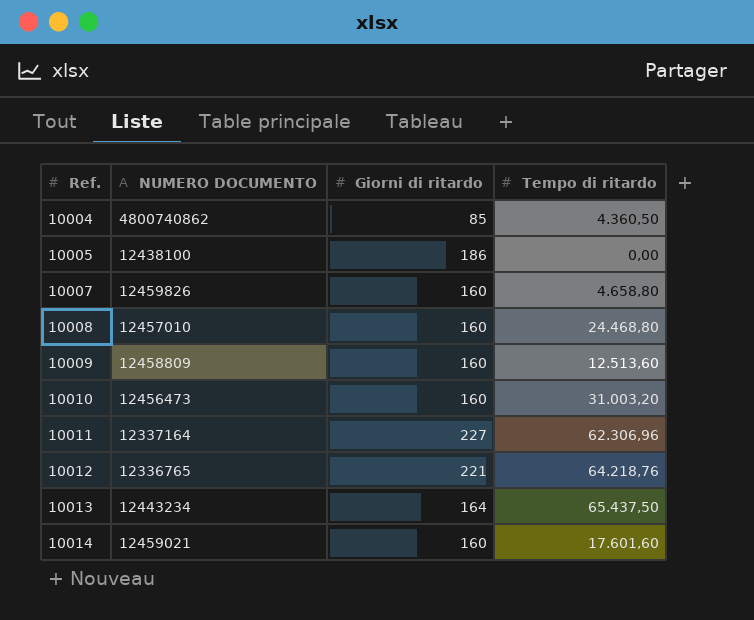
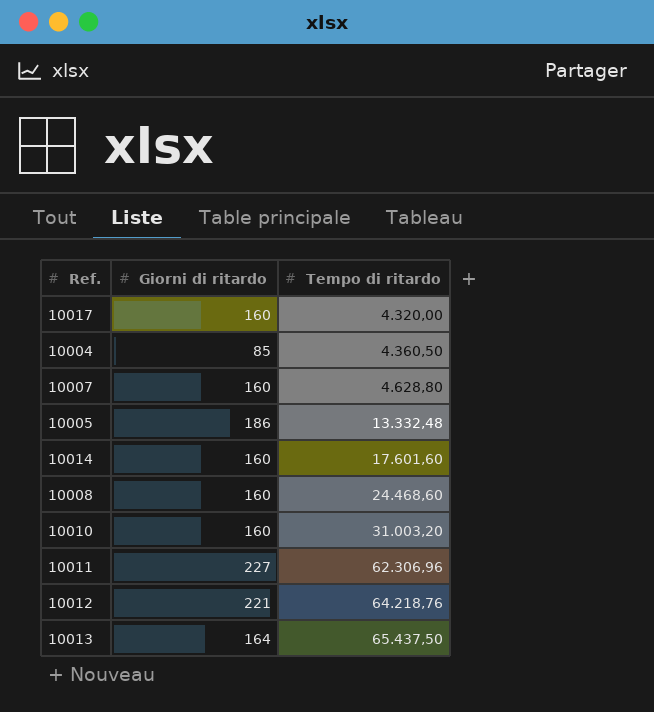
row order: Ref. ascending -> Tempo di ritardo ascending
column NUMERO DOCUMENTO | position: 2 -> none
row 10009: 12458809 | 160 | 12.513,60 -> none
row 10017: none -> 160 | 4.320,00
10007 | Tempo di ritardo: 4.658,80 -> 4.628,80
10005 | Tempo di ritardo: 0,00 -> 13.332,48
10008 | Tempo di ritardo: 24.468,80 -> 24.468,60

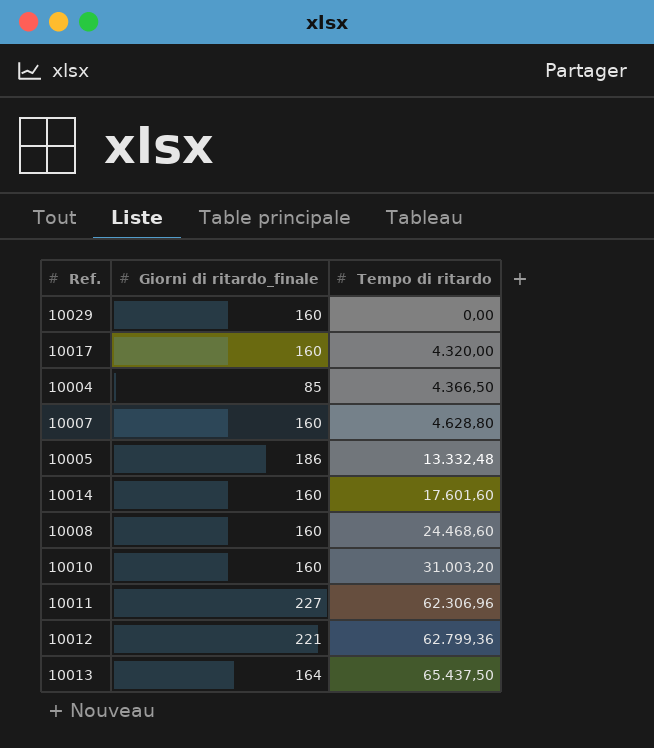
column name: Giorni di ritardo -> Giorni di ritardo_finale
row 10029: none -> 160 | 0,00
10004 | Tempo di ritardo: 4.360,50 -> 4.366,50
10012 | Tempo di ritardo: 64.218,76 -> 62.799,36

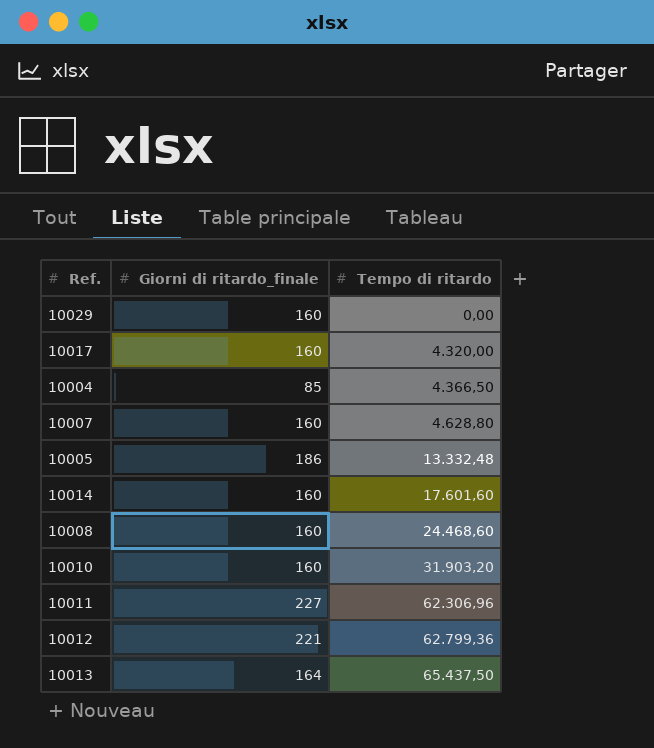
10010 | Tempo di ritardo: 31.003,20 -> 31.903,20

